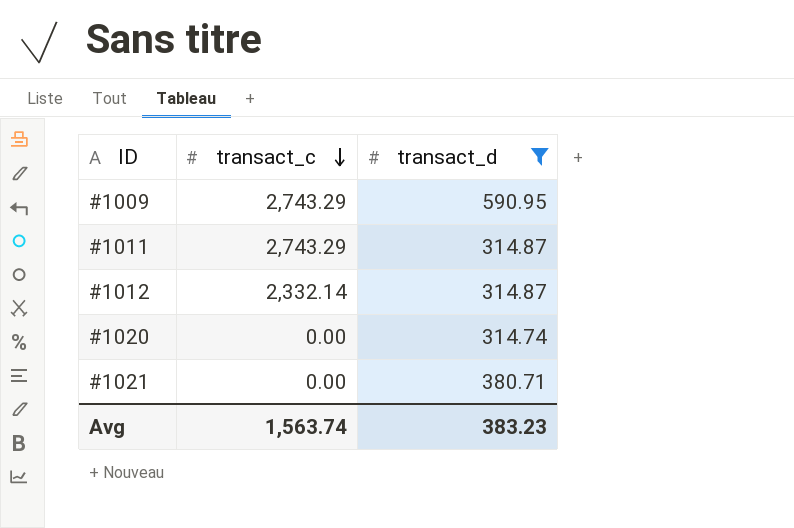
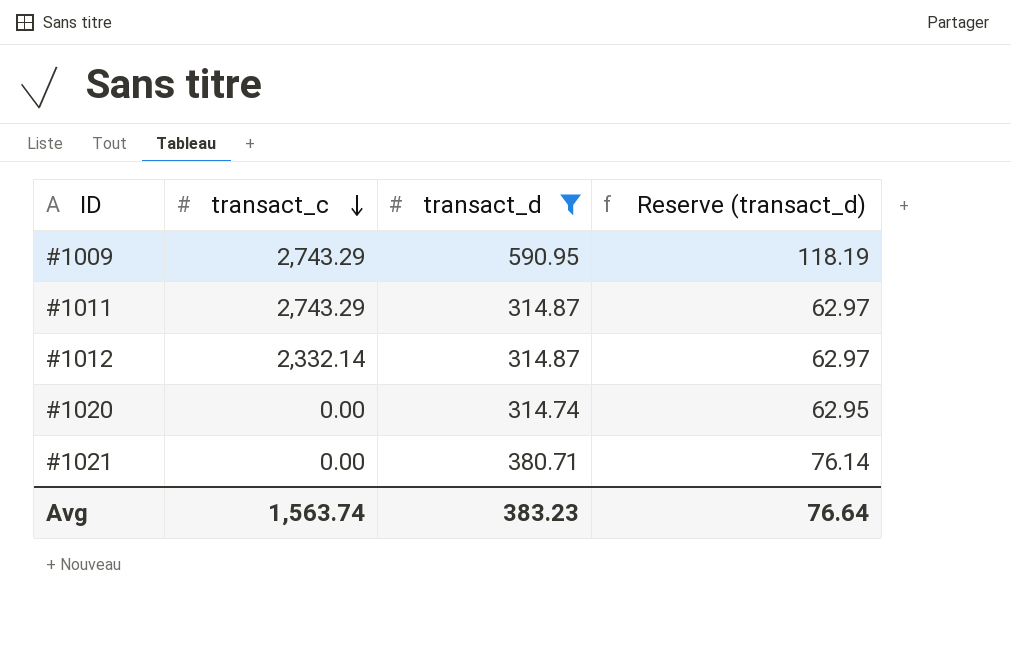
column Reserve (transact_d) | formula: none -> [transact_d] * 0.2

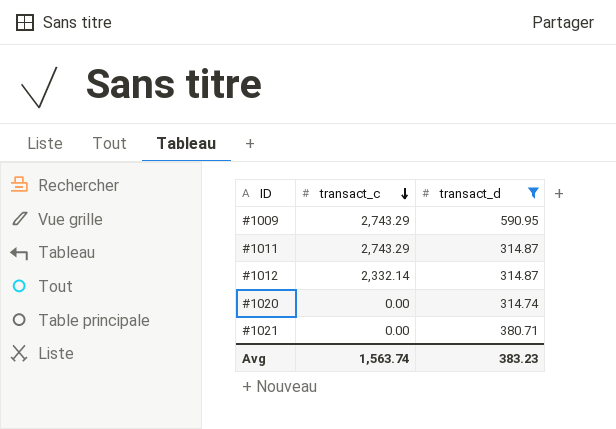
column Reserve (transact_d) | formula: [transact_d] * 0.2 -> none

